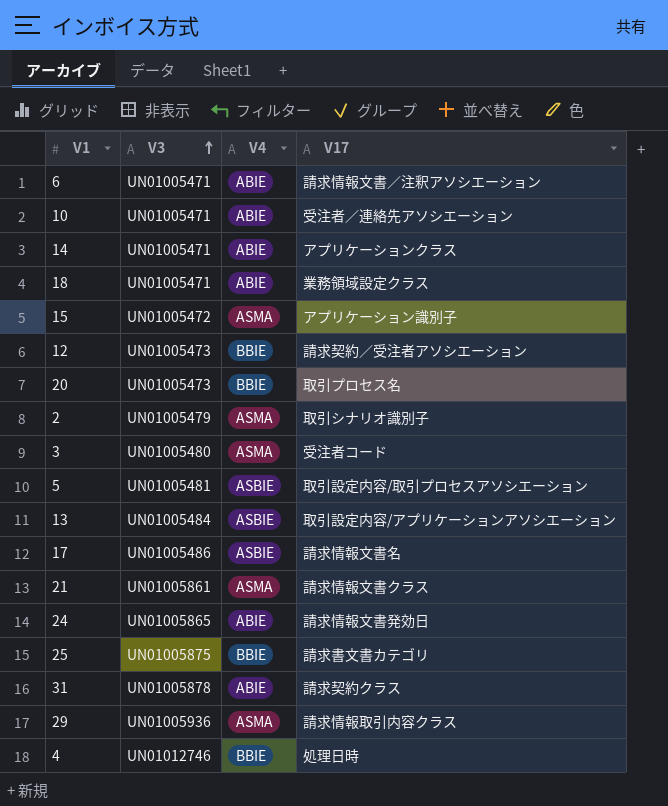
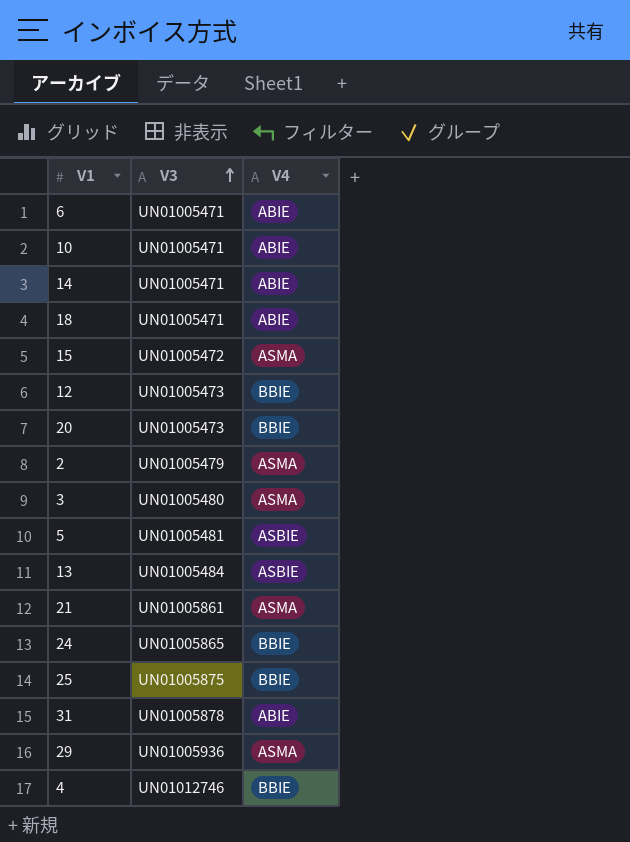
column V17 | position: 4 -> none
row 17: UN01005486 | ASBIE | 請求情報文書名 -> none
24 | V4: ABIE -> BBIE

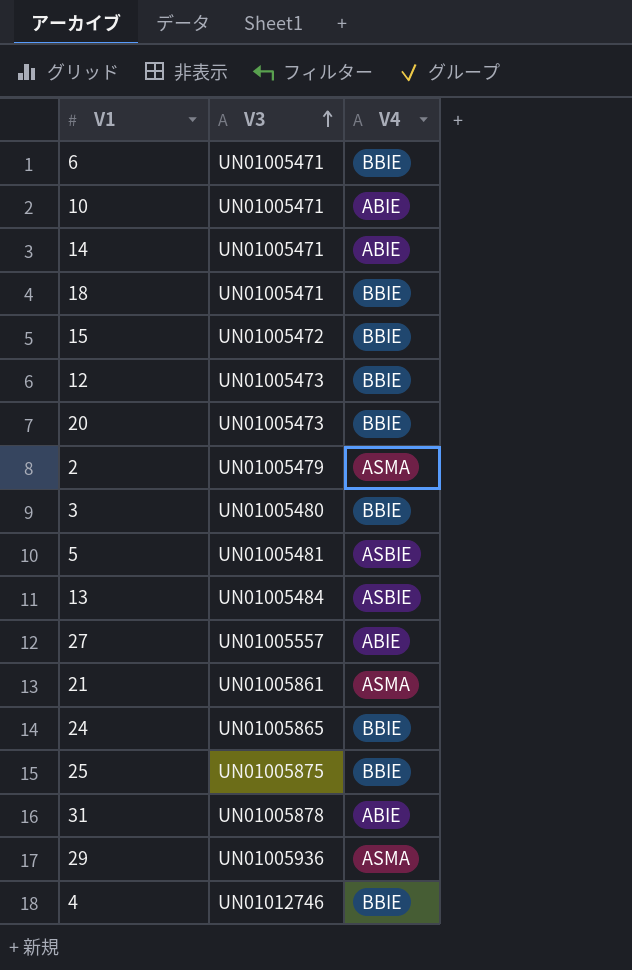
6 | V4: ABIE -> BBIE
18 | V4: ABIE -> BBIE
15 | V4: ASMA -> BBIE
3 | V4: ASMA -> BBIE
row 27: none -> UN01005557 | ABIE

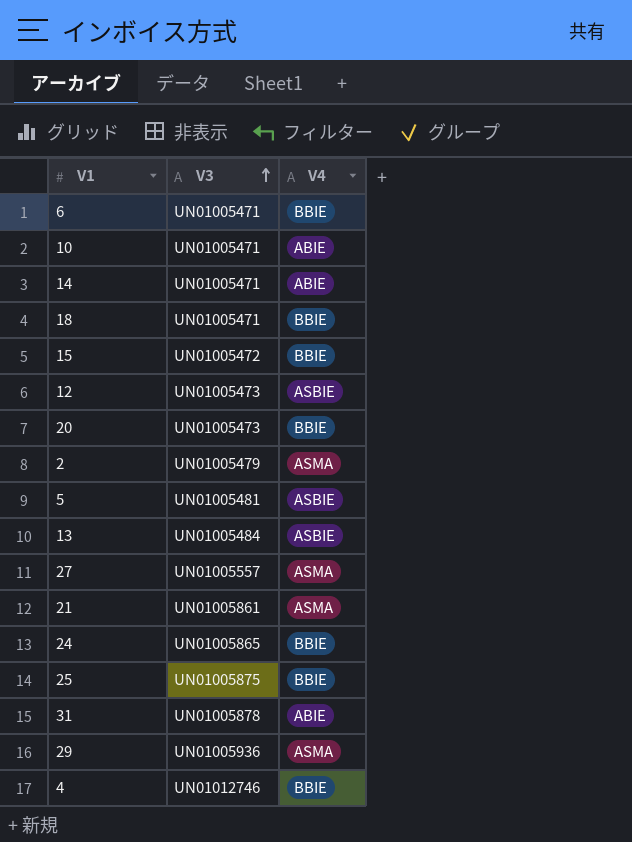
row 3: UN01005480 | BBIE -> none
12 | V4: BBIE -> ASBIE
27 | V4: ABIE -> ASMA

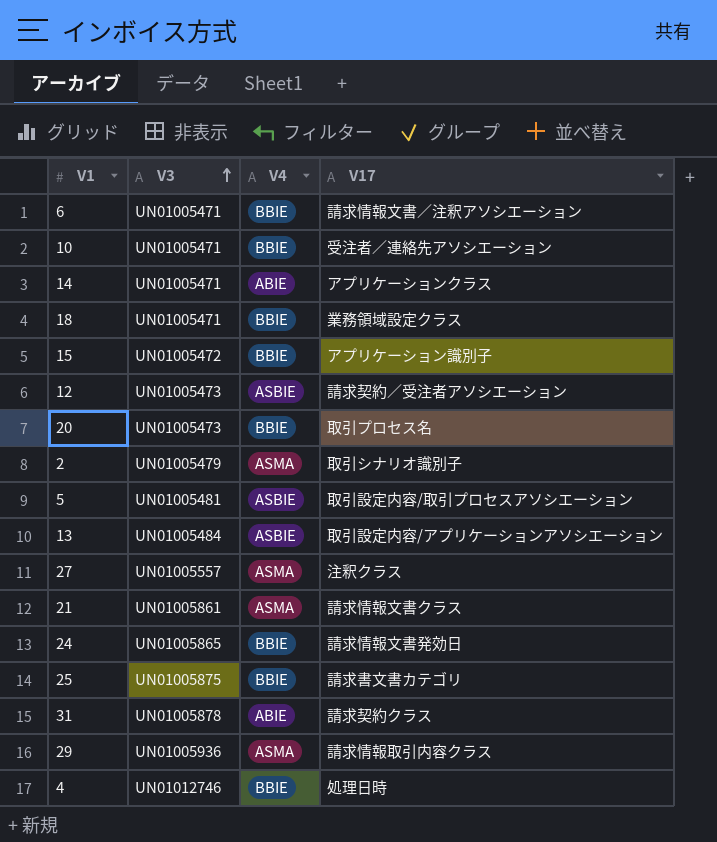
column V17 | position: none -> 4
10 | V4: ABIE -> BBIE

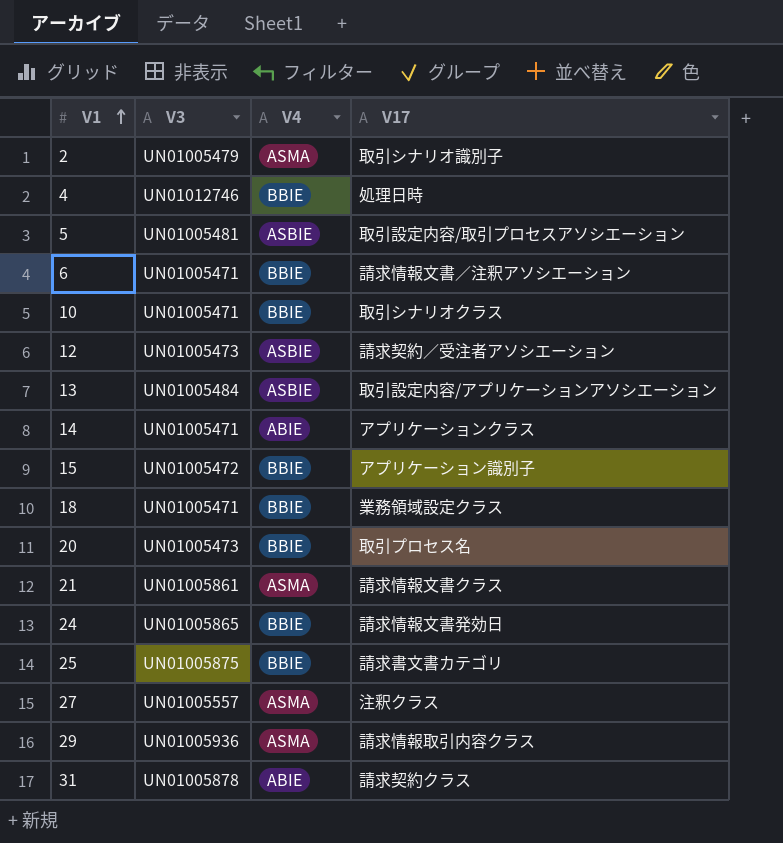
row order: V3 ascending -> V1 ascending
10 | V17: 受注者／連絡先アソシエーション -> 取引シナリオクラス

